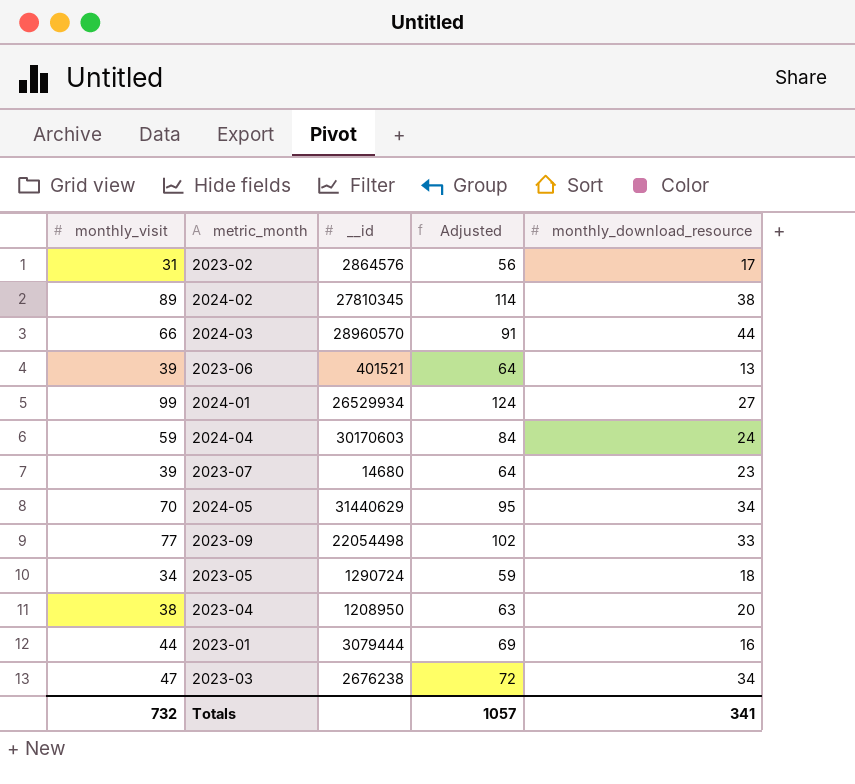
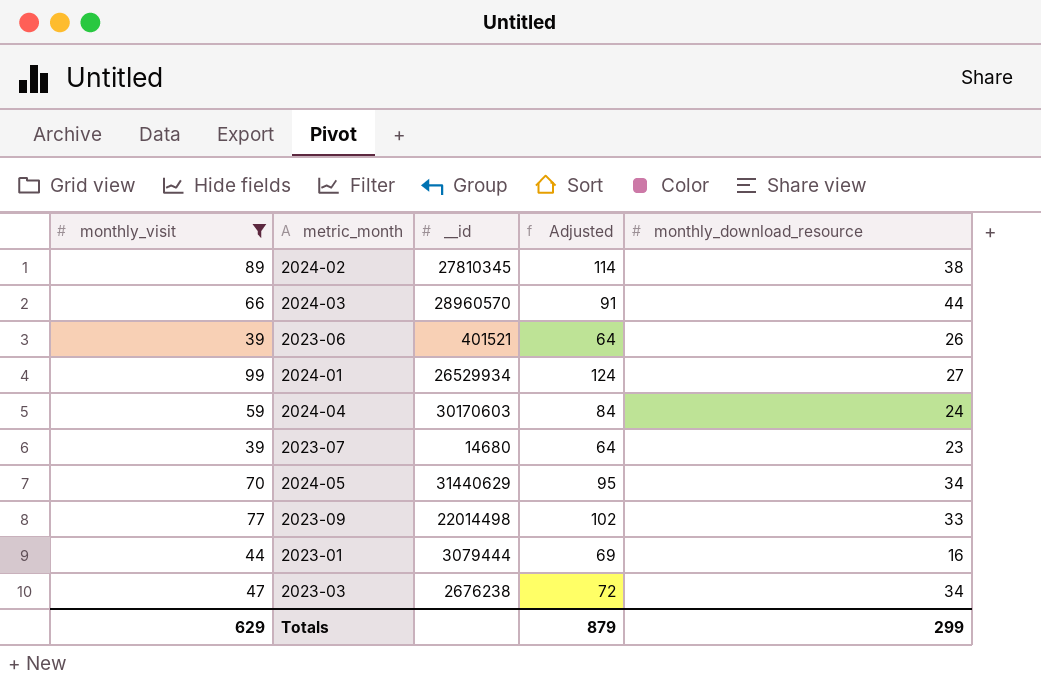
filter: none -> monthly_visit >= 39
2023-06 | monthly_download_resource: 13 -> 26
2023-09 | __id: 22054498 -> 22014498
Totals | monthly_visit: 732 -> 629
Totals | Adjusted: 1057 -> 879
Totals | monthly_download_resource: 341 -> 299

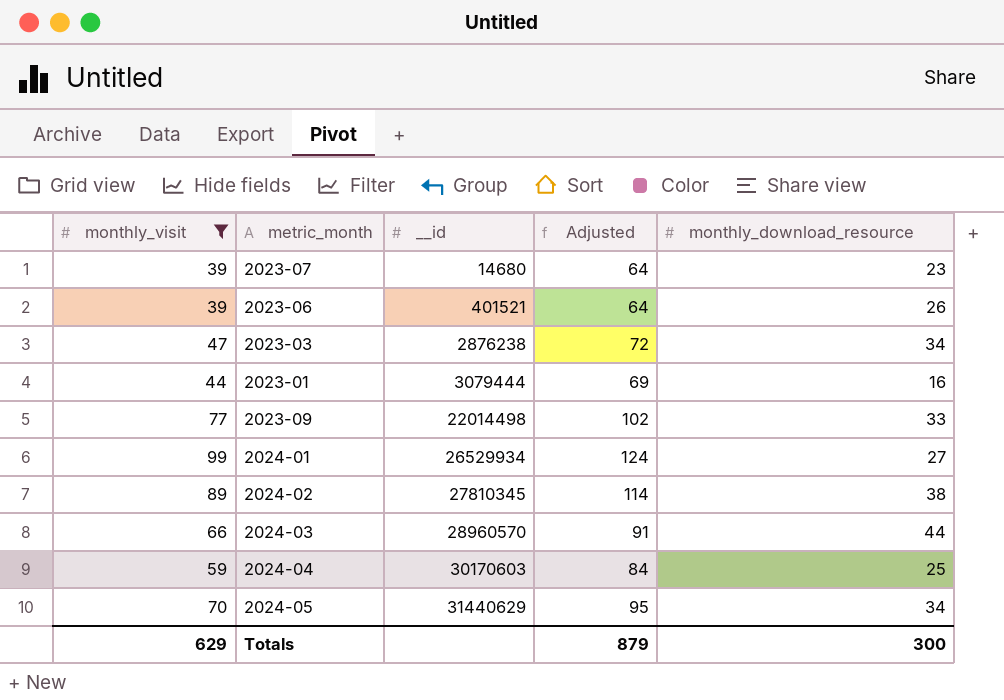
row order: none -> __id ascending
2023-03 | __id: 2676238 -> 2876238
2024-04 | monthly_download_resource: 24 -> 25
Totals | monthly_download_resource: 299 -> 300

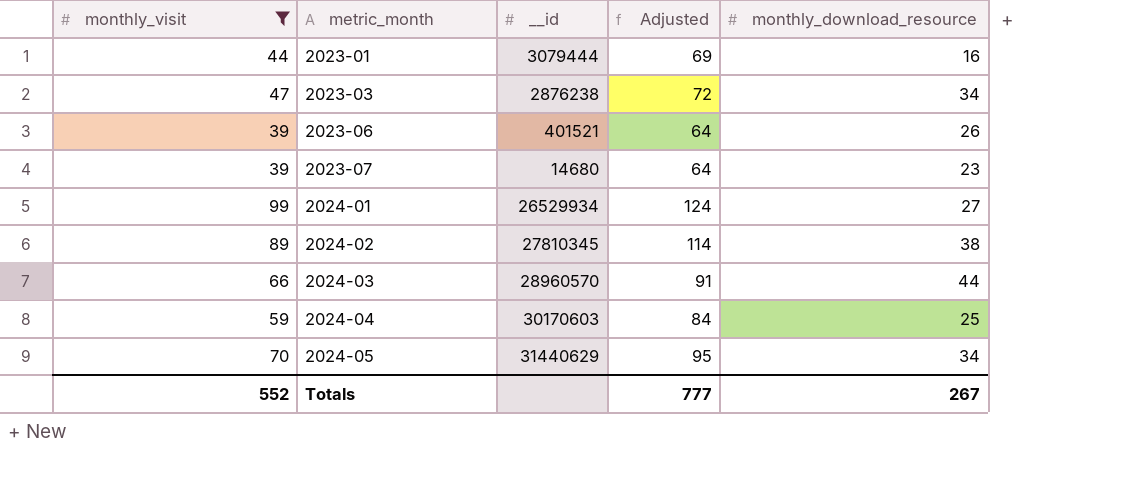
row order: __id ascending -> metric_month ascending
row 2023-09: 77 | 22014498 | 102 | 33 -> none
Totals | monthly_visit: 629 -> 552
Totals | Adjusted: 879 -> 777
Totals | monthly_download_resource: 300 -> 267

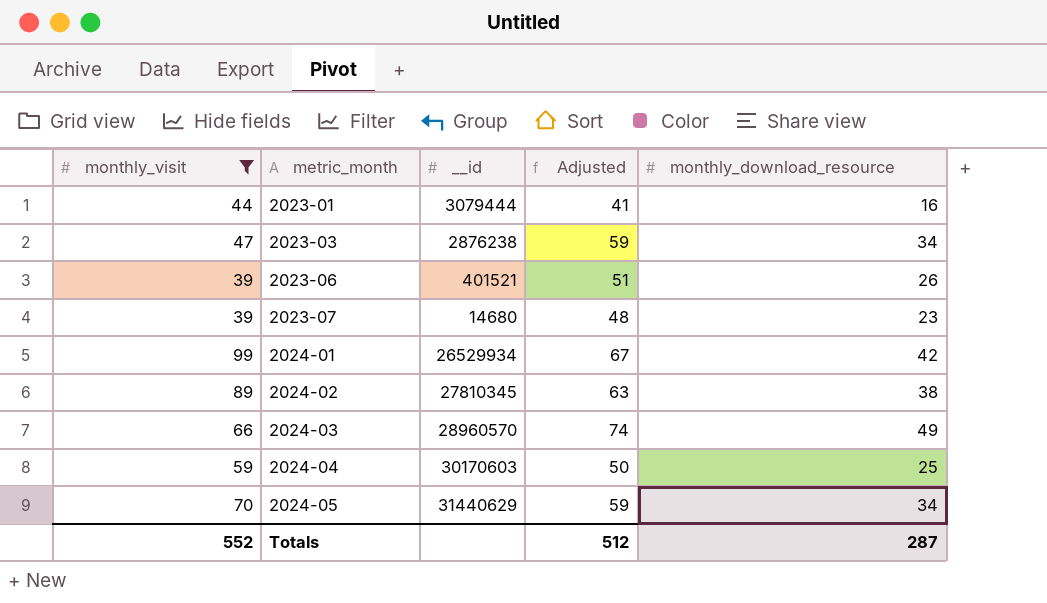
column Adjusted | formula: [monthly_visit] + 25 -> [monthly_download_resource] + 25
2024-01 | monthly_download_resource: 27 -> 42
2024-03 | monthly_download_resource: 44 -> 49
Totals | Adjusted: 777 -> 512
Totals | monthly_download_resource: 267 -> 287

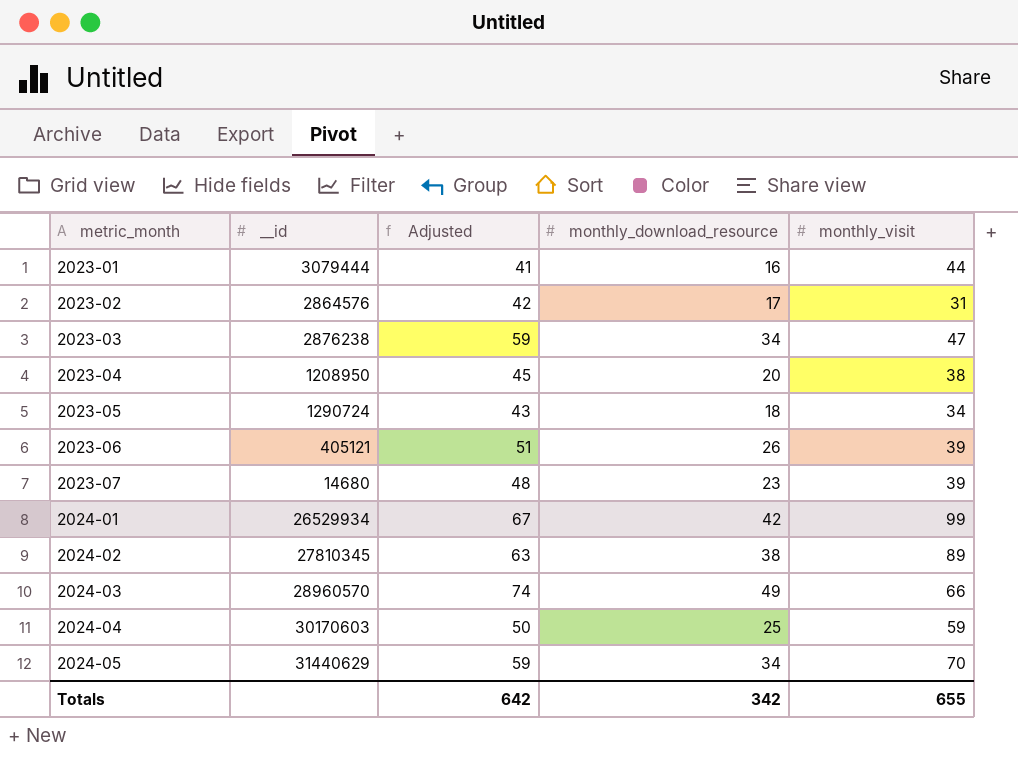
filter: monthly_visit >= 39 -> none
column monthly_visit | position: 1 -> 5
2023-06 | __id: 401521 -> 405121
Totals | Adjusted: 512 -> 642
Totals | monthly_download_resource: 287 -> 342
Totals | monthly_visit: 552 -> 655

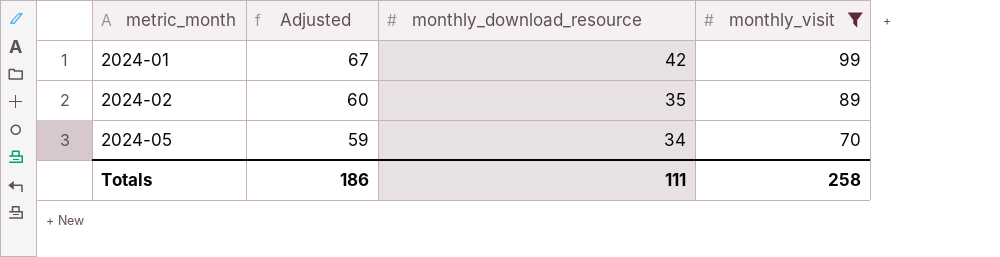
filter: none -> monthly_visit >= 70
column __id | position: 2 -> none
2024-02 | Adjusted: 63 -> 60
2024-02 | monthly_download_resource: 38 -> 35
Totals | Adjusted: 642 -> 186
Totals | monthly_download_resource: 342 -> 111
Totals | monthly_visit: 655 -> 258

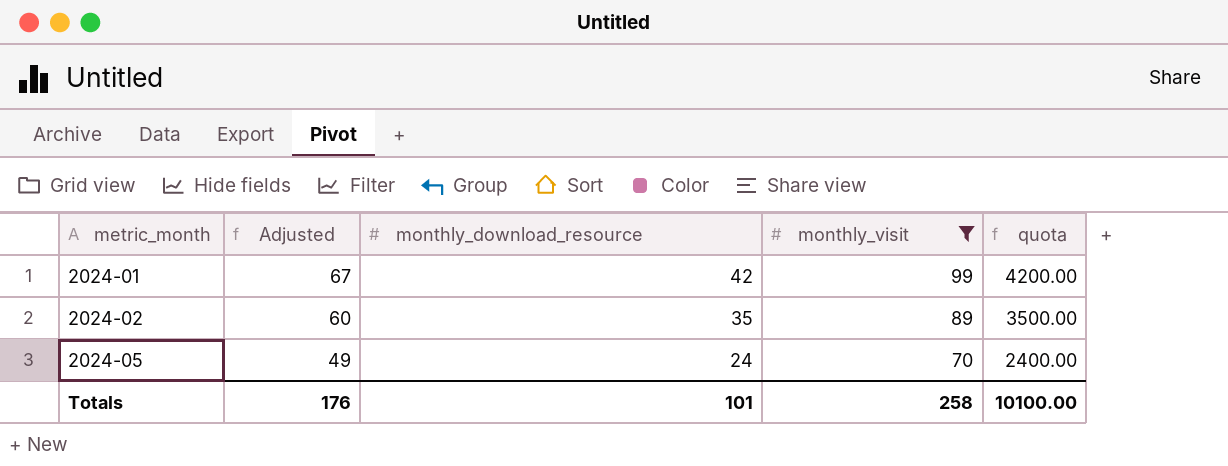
column quota | formula: none -> [monthly_download_resource] * 100
2024-05 | Adjusted: 59 -> 49
2024-05 | monthly_download_resource: 34 -> 24
Totals | Adjusted: 186 -> 176
Totals | monthly_download_resource: 111 -> 101

